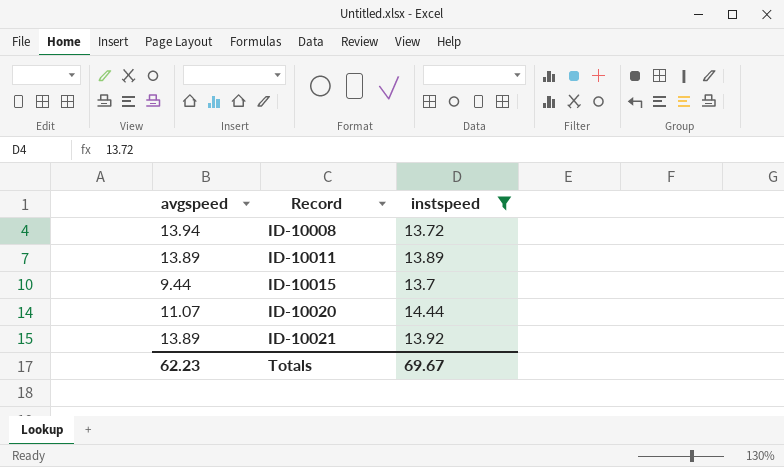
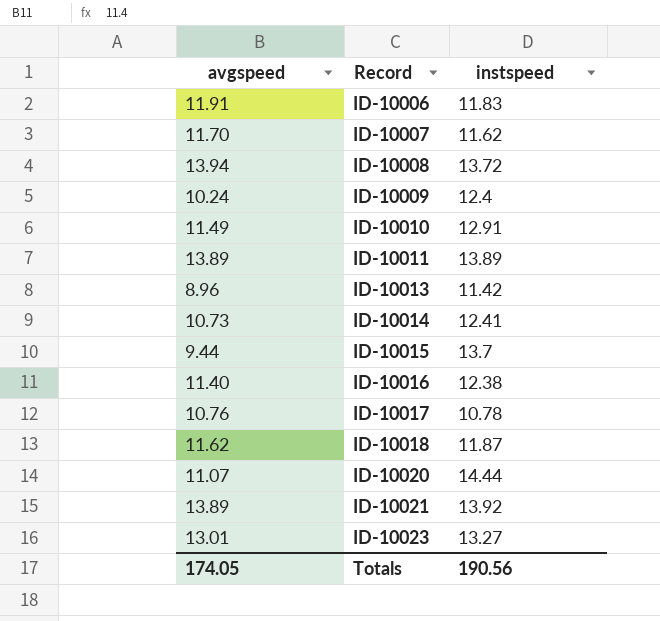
filter: instspeed >= 13.7 -> none
Totals | avgspeed: 62.23 -> 174.05
Totals | instspeed: 69.67 -> 190.56

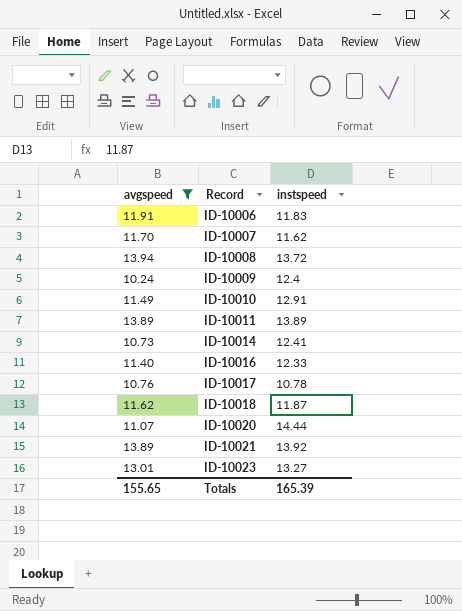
filter: none -> avgspeed >= 10.24
ID-10016 | instspeed: 12.38 -> 12.33
Totals | avgspeed: 174.05 -> 155.65
Totals | instspeed: 190.56 -> 165.39

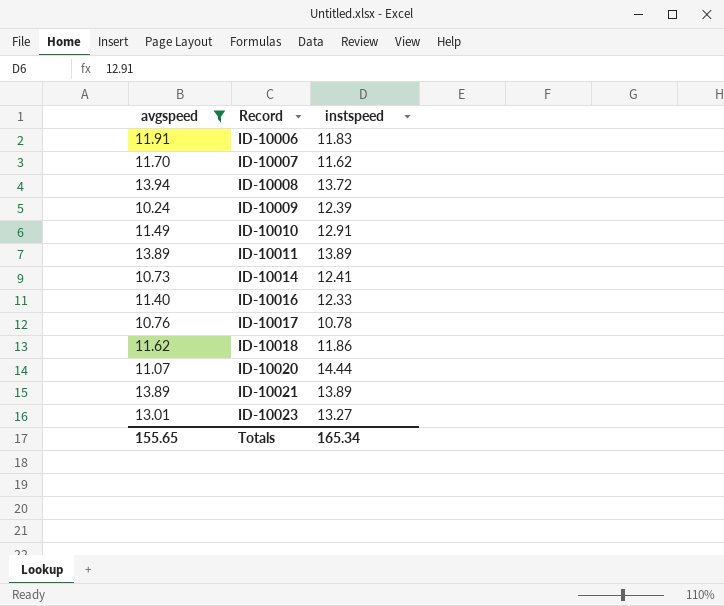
ID-10009 | instspeed: 12.4 -> 12.39
ID-10018 | instspeed: 11.87 -> 11.86
ID-10021 | instspeed: 13.92 -> 13.89
Totals | instspeed: 165.39 -> 165.34

